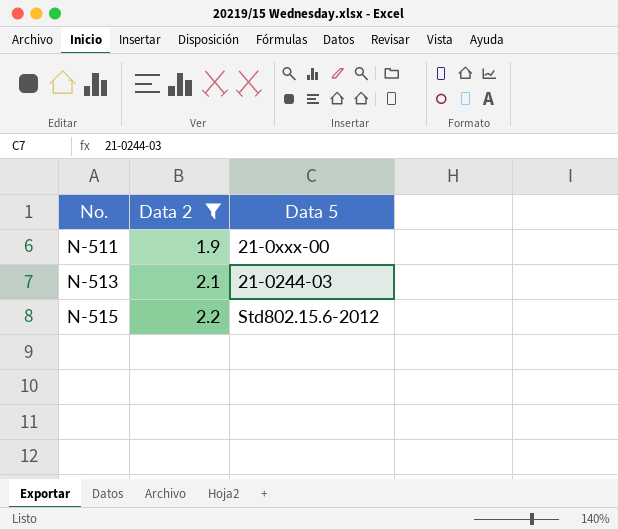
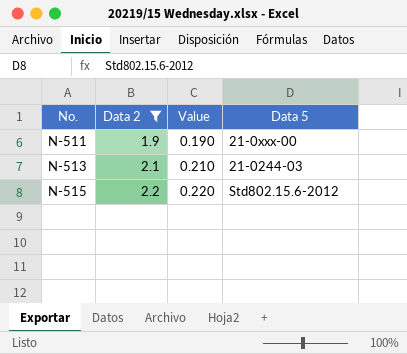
column Value | formula: none -> [Data 2] * 0.1

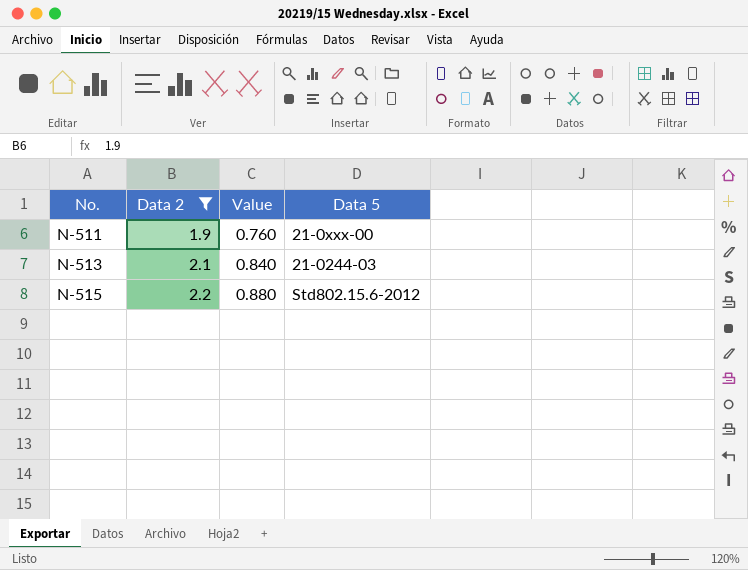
column Value | formula: [Data 2] * 0.1 -> [Data 2] * 0.4

